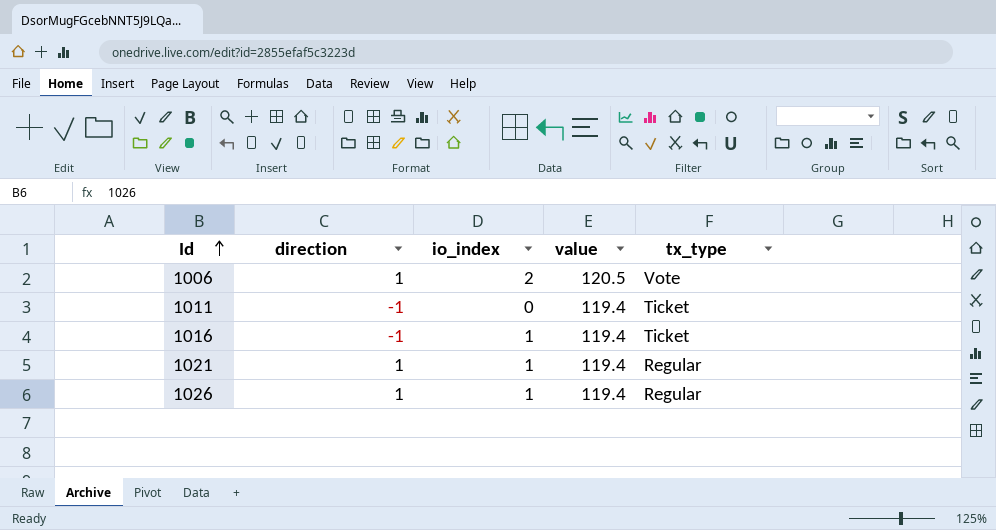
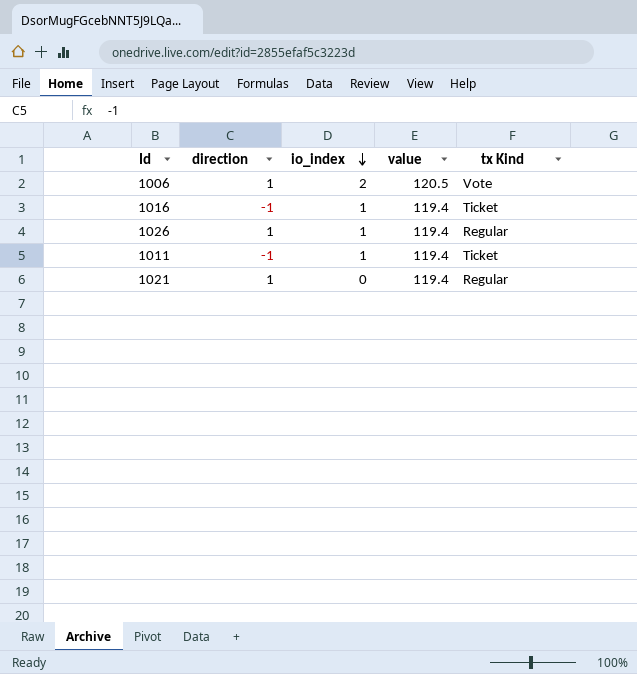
row order: Id ascending -> io_index descending
column name: tx_type -> tx Kind
1011 | io_index: 0 -> 1
1021 | io_index: 1 -> 0

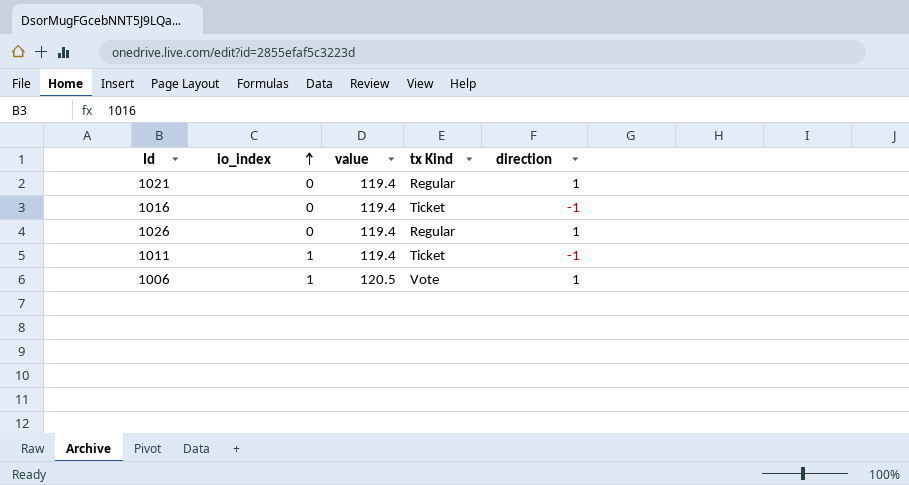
row order: io_index descending -> io_index ascending
column direction | position: 2 -> 5
1016 | io_index: 1 -> 0
1026 | io_index: 1 -> 0
1006 | io_index: 2 -> 1

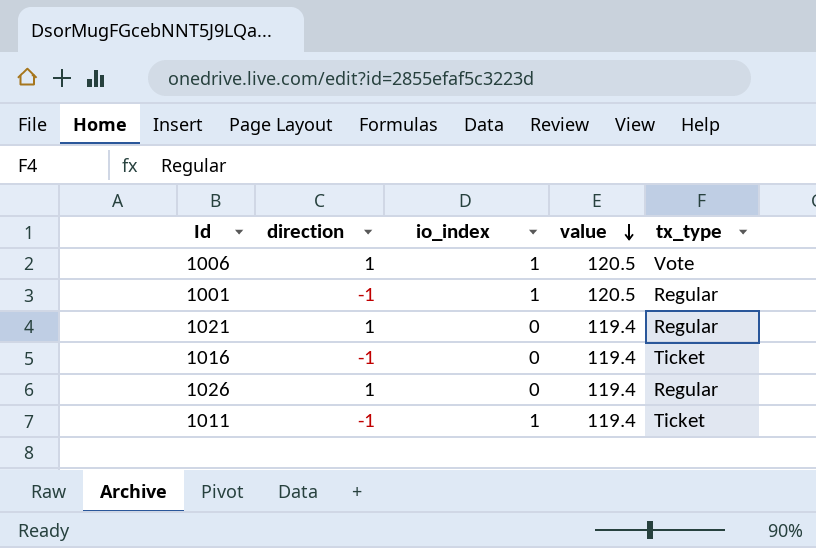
row order: io_index ascending -> value descending
column direction | position: 5 -> 2
column name: tx Kind -> tx_type
row 1001: none -> -1 | 1 | 120.5 | Regular

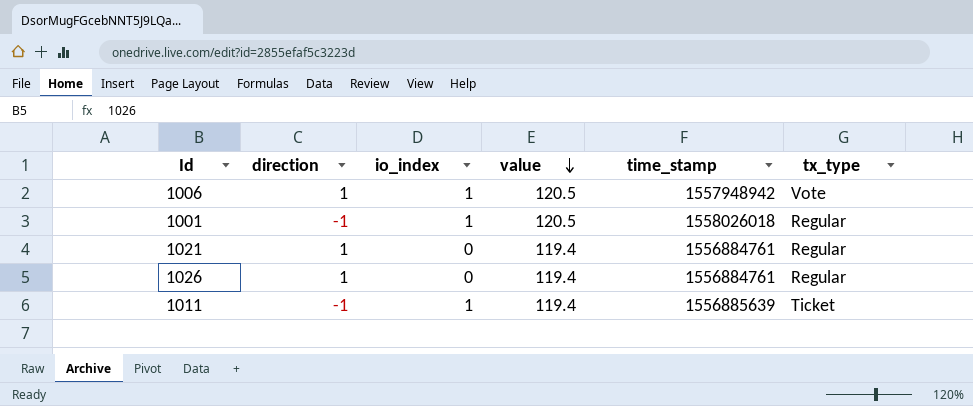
column time_stamp | position: none -> 5
row 1016: -1 | 0 | 119.4 | Ticket -> none

